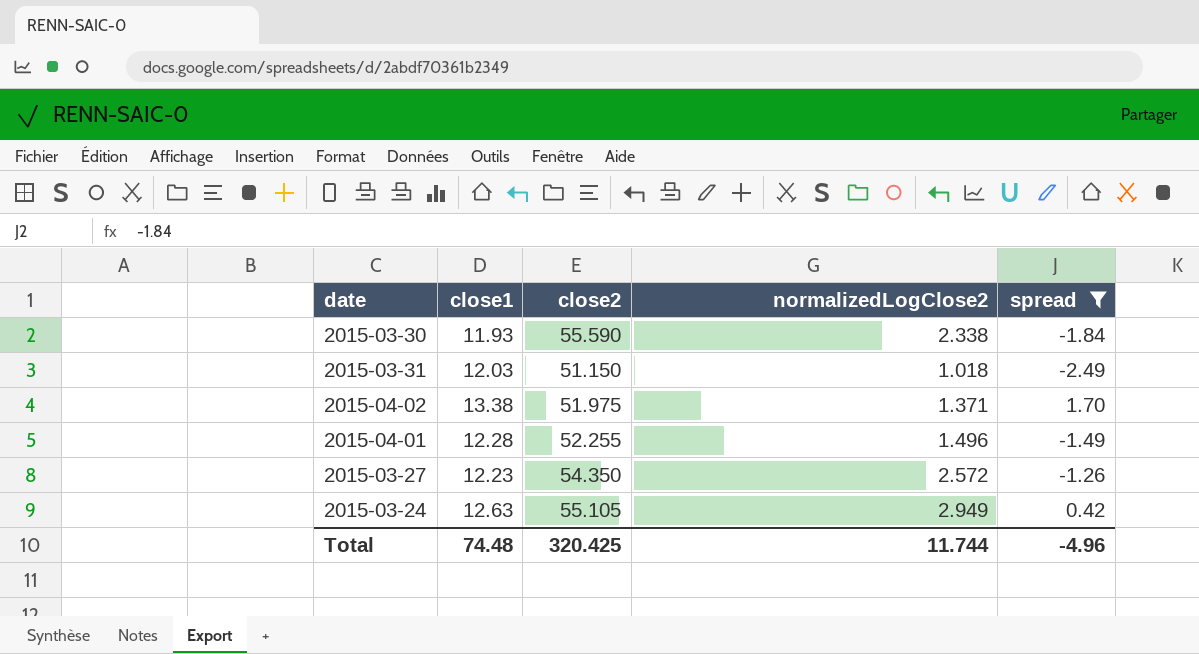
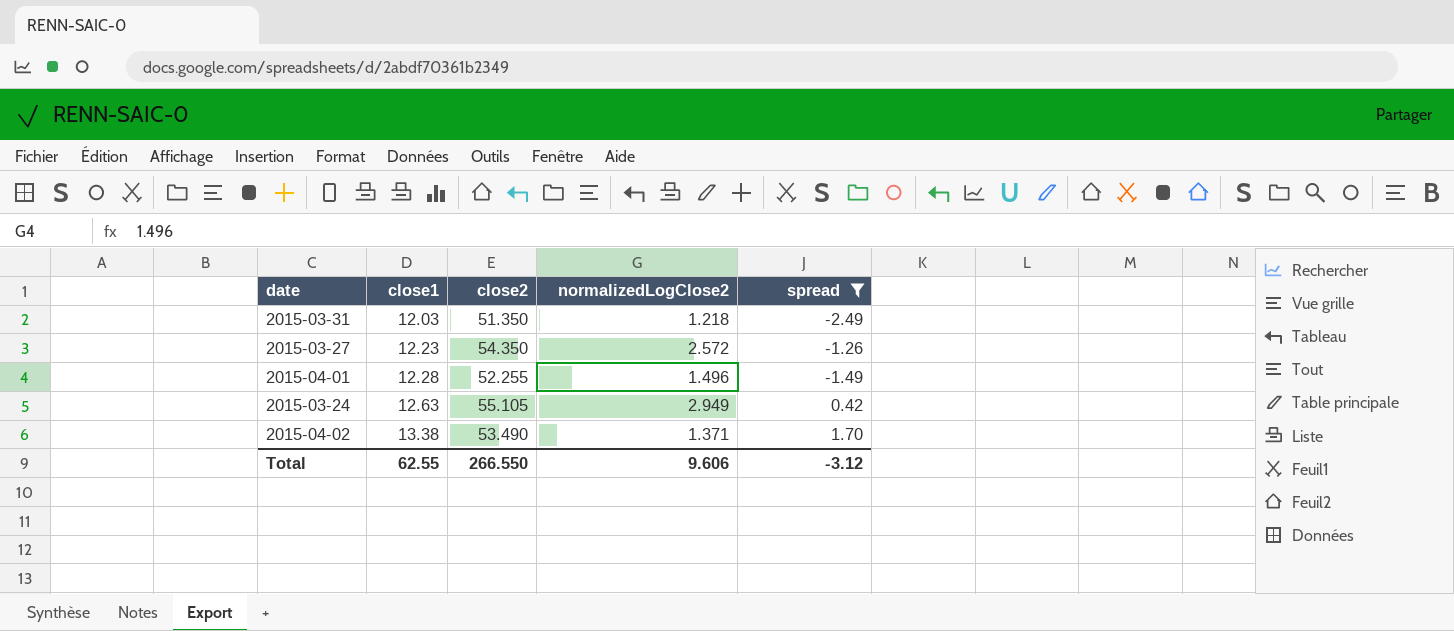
row order: none -> close1 ascending
row 2015-03-30: 11.93 | 55.590 | 2.338 | -1.84 -> none
2015-03-31 | close2: 51.150 -> 51.350
2015-03-31 | normalizedLogClose2: 1.018 -> 1.218
2015-04-02 | close2: 51.975 -> 53.490
Total | close1: 74.48 -> 62.55
Total | close2: 320.425 -> 266.550
Total | normalizedLogClose2: 11.744 -> 9.606
Total | spread: -4.96 -> -3.12

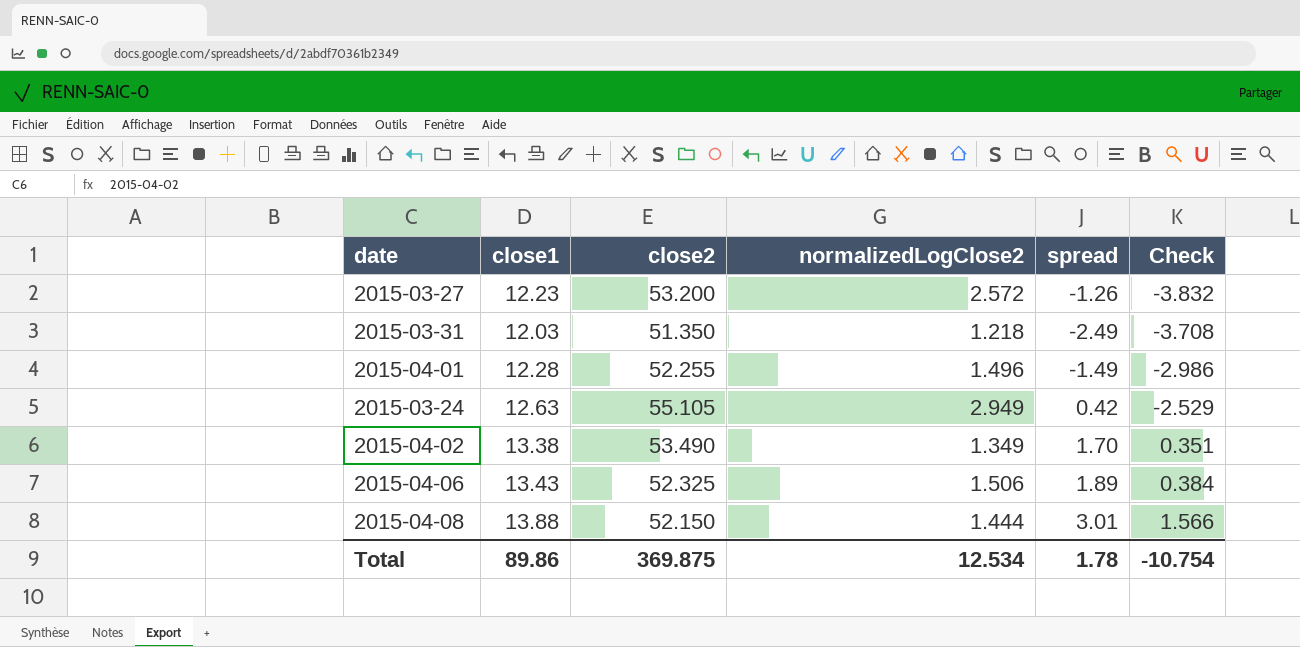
filter: spread <= 1.70 -> none
row order: close1 ascending -> Check ascending
column Check | formula: none -> [spread] - [normalizedLogClose2]
2015-03-27 | close2: 54.350 -> 53.200
2015-04-02 | normalizedLogClose2: 1.371 -> 1.349
Total | close1: 62.55 -> 89.86
Total | close2: 266.550 -> 369.875
Total | normalizedLogClose2: 9.606 -> 12.534
Total | spread: -3.12 -> 1.78

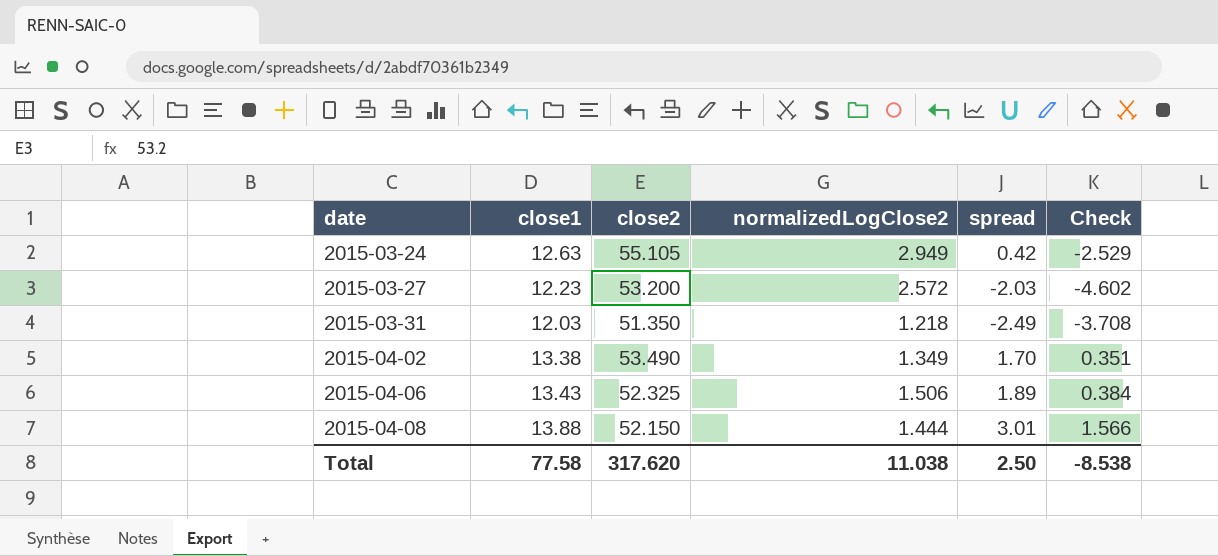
row order: Check ascending -> date ascending
row 2015-04-01: 12.28 | 52.255 | 1.496 | -1.49 | -2.986 -> none
2015-03-27 | spread: -1.26 -> -2.03
2015-03-27 | Check: -3.832 -> -4.602
Total | close1: 89.86 -> 77.58
Total | close2: 369.875 -> 317.620
Total | normalizedLogClose2: 12.534 -> 11.038
Total | spread: 1.78 -> 2.50
Total | Check: -10.754 -> -8.538

